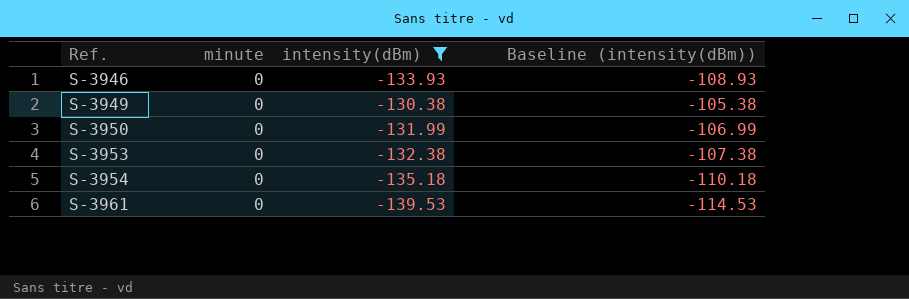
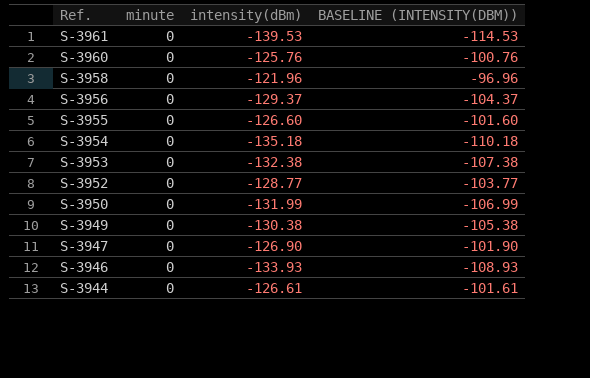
filter: intensity(dBm) <= -130.38 -> none
row order: Ref. ascending -> Ref. descending
column name: Baseline (intensity(dBm)) -> BASELINE (INTENSITY(DBM))

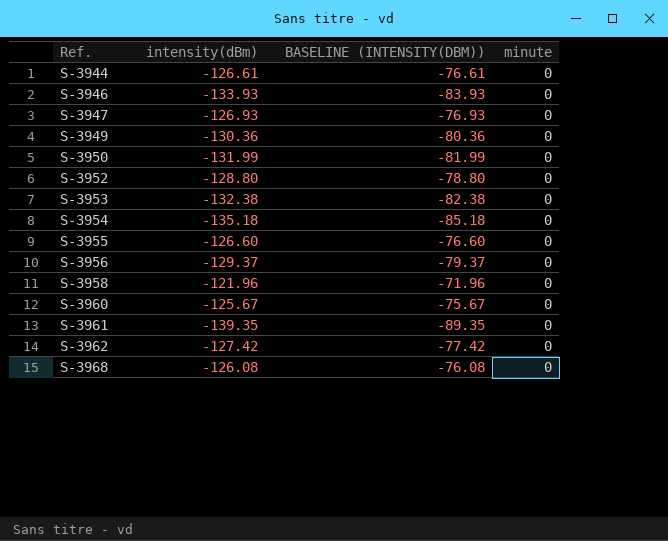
row order: Ref. descending -> Ref. ascending
column BASELINE (INTENSITY(DBM)) | formula: [intensity(dBm)] + 25 -> [intensity(dBm)] + 50
column minute | position: 2 -> 4
S-3947 | intensity(dBm): -126.90 -> -126.93
S-3949 | intensity(dBm): -130.38 -> -130.36
S-3952 | intensity(dBm): -128.77 -> -128.80
S-3960 | intensity(dBm): -125.76 -> -125.67
S-3961 | intensity(dBm): -139.53 -> -139.35
row S-3962: none -> -127.42 | -77.42 | 0
row S-3968: none -> -126.08 | -76.08 | 0

